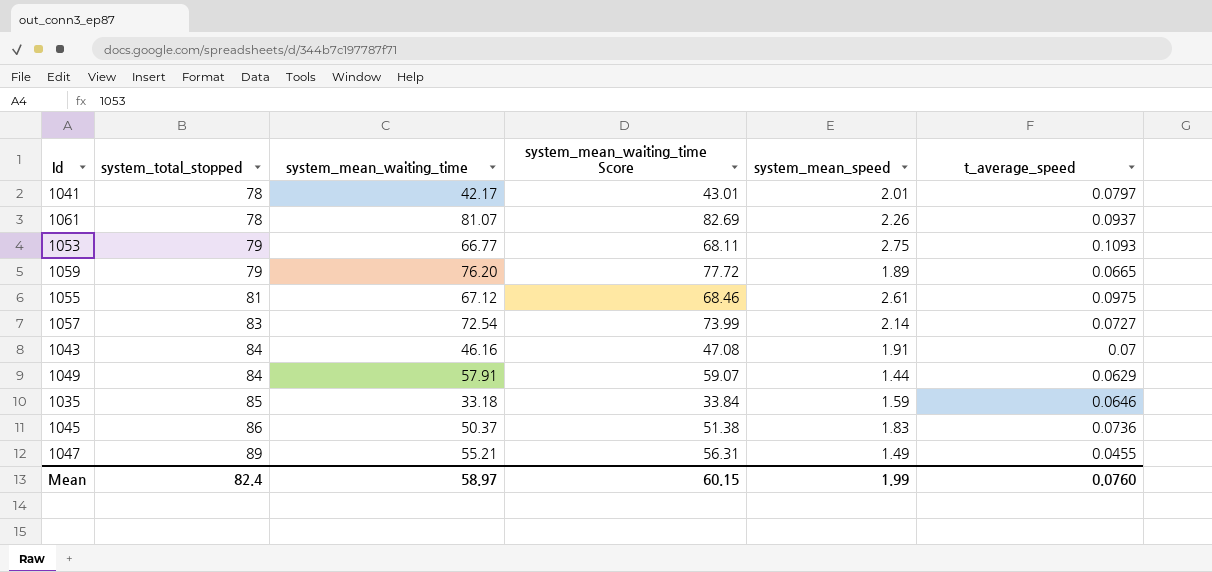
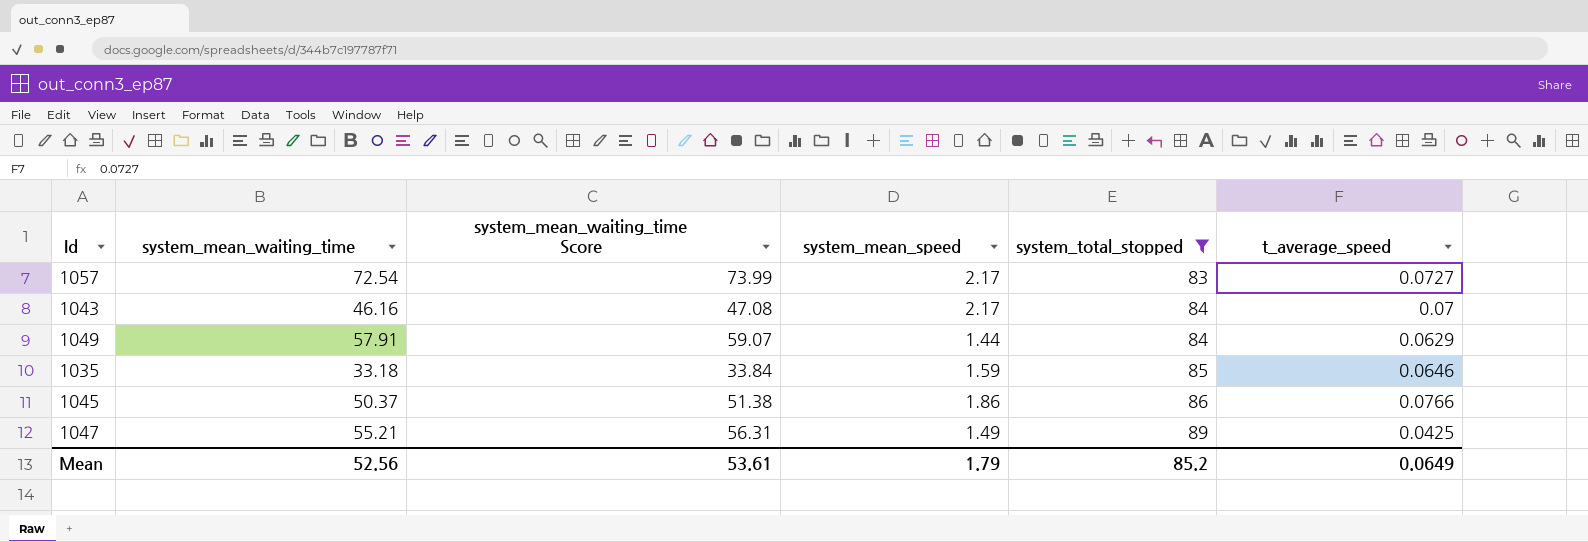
filter: none -> system_total_stopped >= 83
column system_total_stopped | position: 2 -> 5
1057 | system_mean_speed: 2.14 -> 2.17
1043 | system_mean_speed: 1.91 -> 2.17
1045 | system_mean_speed: 1.83 -> 1.86
1045 | t_average_speed: 0.0736 -> 0.0766
1047 | t_average_speed: 0.0455 -> 0.0425
Mean | system_mean_waiting_time: 58.97 -> 52.56
Mean | system_mean_waiting_time Score: 60.15 -> 53.61
Mean | system_mean_speed: 1.99 -> 1.79
Mean | system_total_stopped: 82.4 -> 85.2
Mean | t_average_speed: 0.0760 -> 0.0649

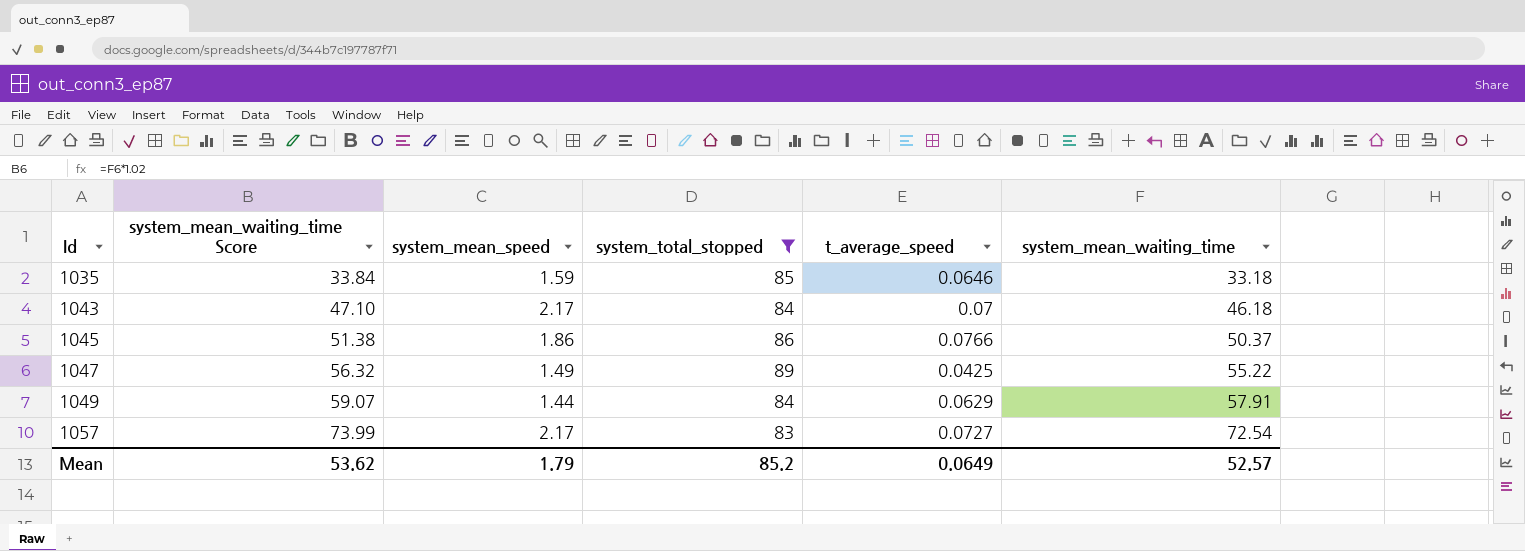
row order: system_total_stopped ascending -> Id ascending
column system_mean_waiting_time | position: 2 -> 6
1043 | system_mean_waiting_time Score: 47.08 -> 47.10
1043 | system_mean_waiting_time: 46.16 -> 46.18
1047 | system_mean_waiting_time Score: 56.31 -> 56.32
1047 | system_mean_waiting_time: 55.21 -> 55.22
Mean | system_mean_waiting_time Score: 53.61 -> 53.62
Mean | system_mean_waiting_time: 52.56 -> 52.57

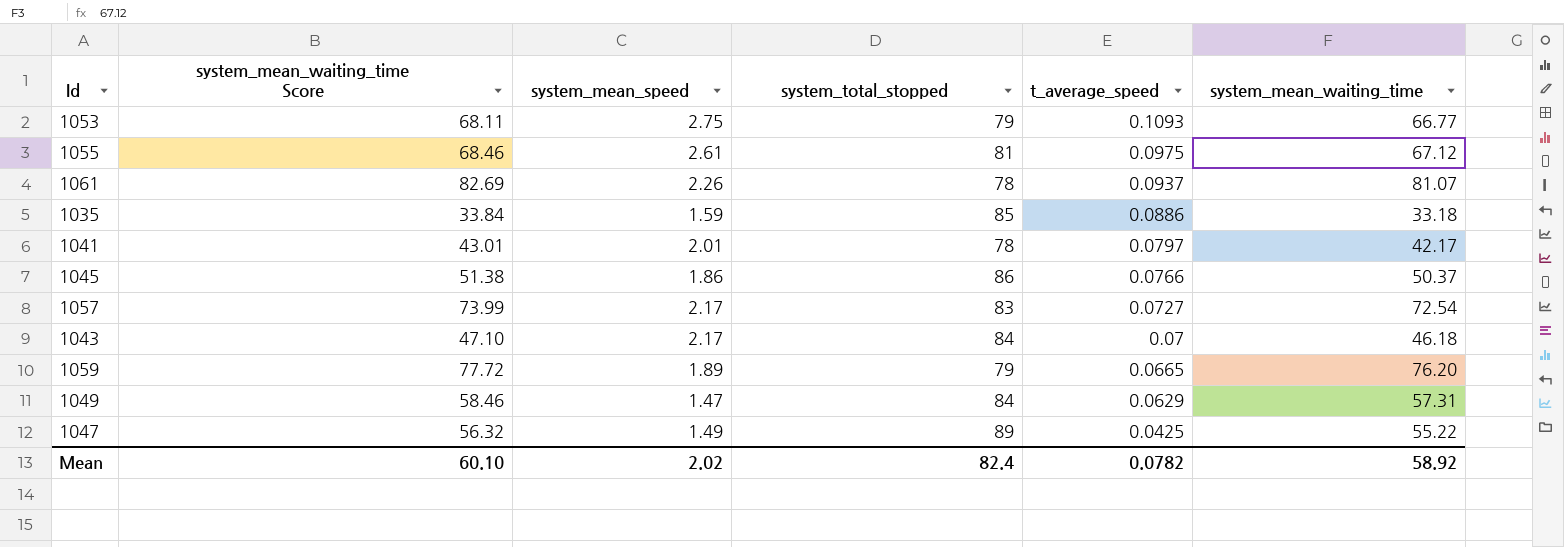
filter: system_total_stopped >= 83 -> none
row order: Id ascending -> t_average_speed descending
1035 | t_average_speed: 0.0646 -> 0.0886
1049 | system_mean_waiting_time Score: 59.07 -> 58.46
1049 | system_mean_speed: 1.44 -> 1.47
1049 | system_mean_waiting_time: 57.91 -> 57.31
Mean | system_mean_waiting_time Score: 53.62 -> 60.10
Mean | system_mean_speed: 1.79 -> 2.02
Mean | system_total_stopped: 85.2 -> 82.4
Mean | t_average_speed: 0.0649 -> 0.0782
Mean | system_mean_waiting_time: 52.57 -> 58.92

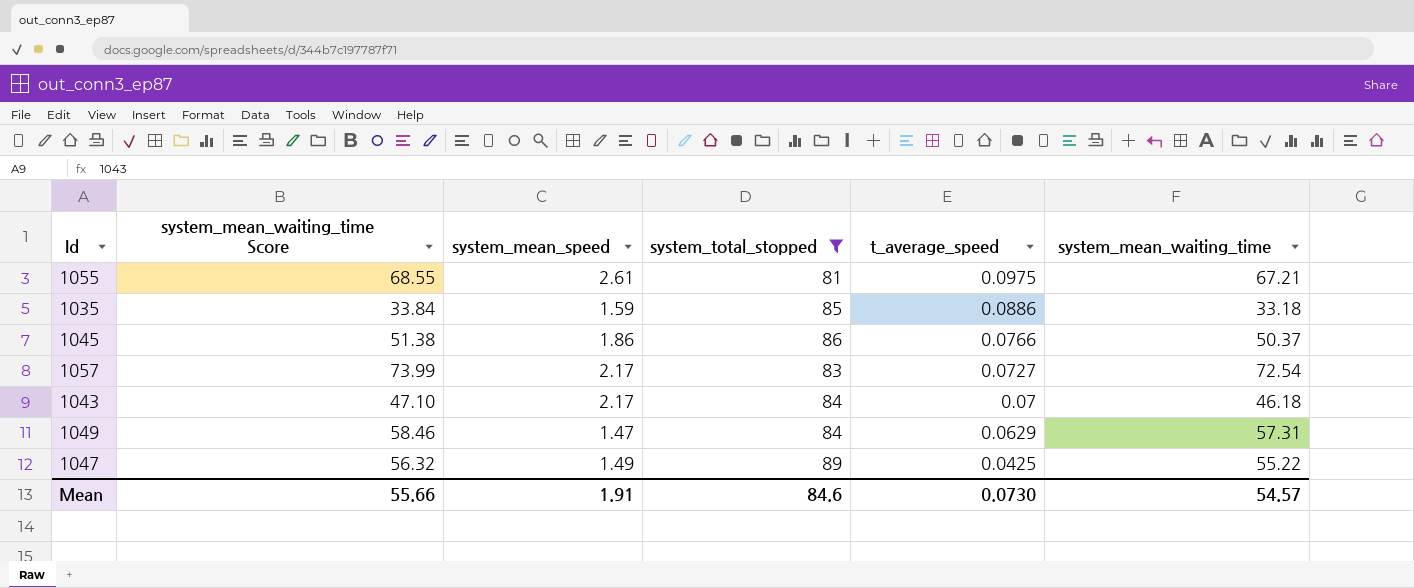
filter: none -> system_total_stopped >= 81
1055 | system_mean_waiting_time Score: 68.46 -> 68.55
1055 | system_mean_waiting_time: 67.12 -> 67.21
Mean | system_mean_waiting_time Score: 60.10 -> 55.66
Mean | system_mean_speed: 2.02 -> 1.91
Mean | system_total_stopped: 82.4 -> 84.6
Mean | t_average_speed: 0.0782 -> 0.0730
Mean | system_mean_waiting_time: 58.92 -> 54.57

